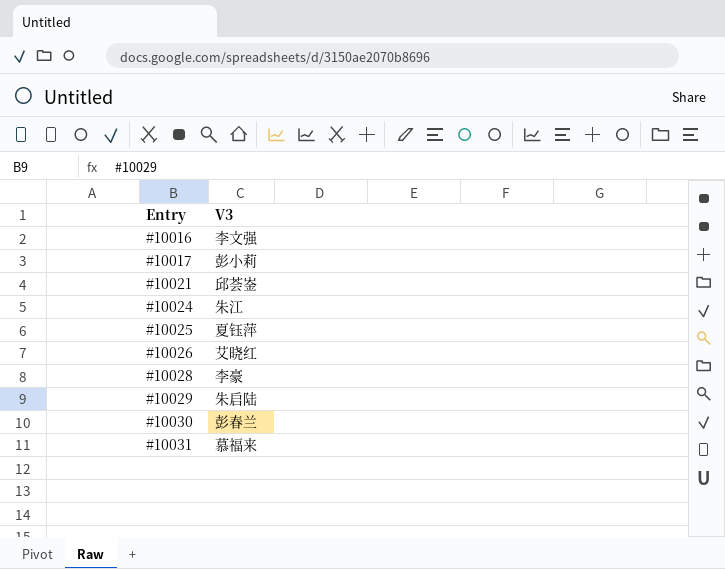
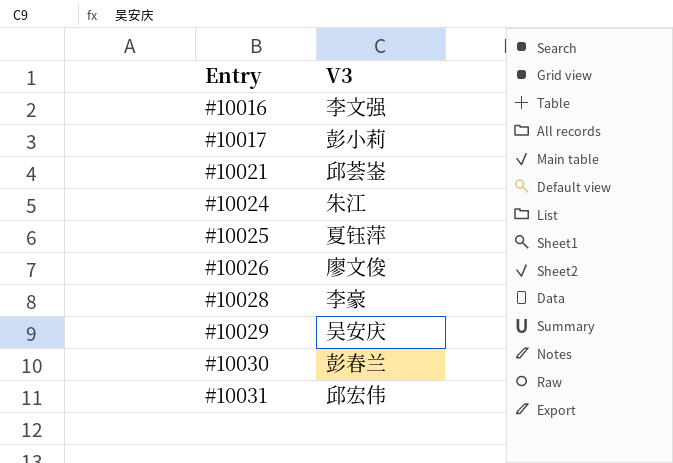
#10026 | V3: 艾晓红 -> 廖文俊
#10029 | V3: 朱启陆 -> 吴安庆
#10031 | V3: 慕福来 -> 邱宏伟

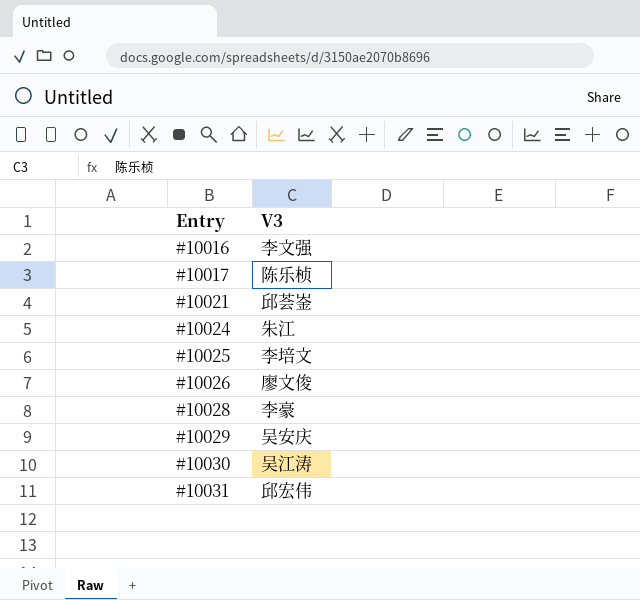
#10017 | V3: 彭小莉 -> 陈乐桢
#10025 | V3: 夏钰萍 -> 李培文
#10030 | V3: 彭春兰 -> 吴江涛

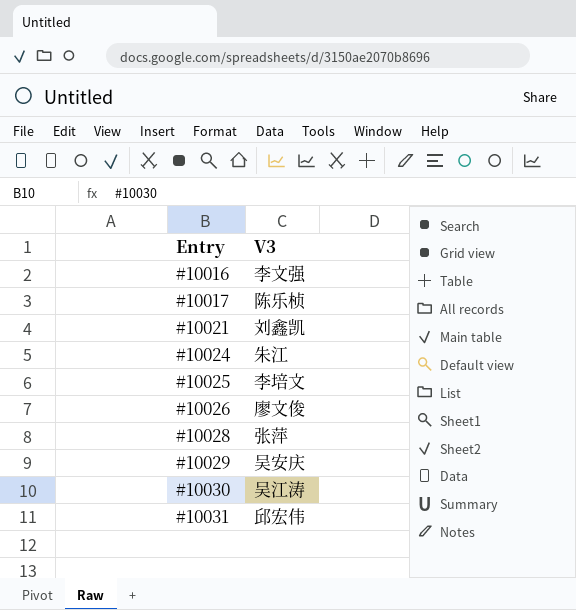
#10021 | V3: 邱荟崟 -> 刘鑫凯
#10028 | V3: 李豪 -> 张萍

